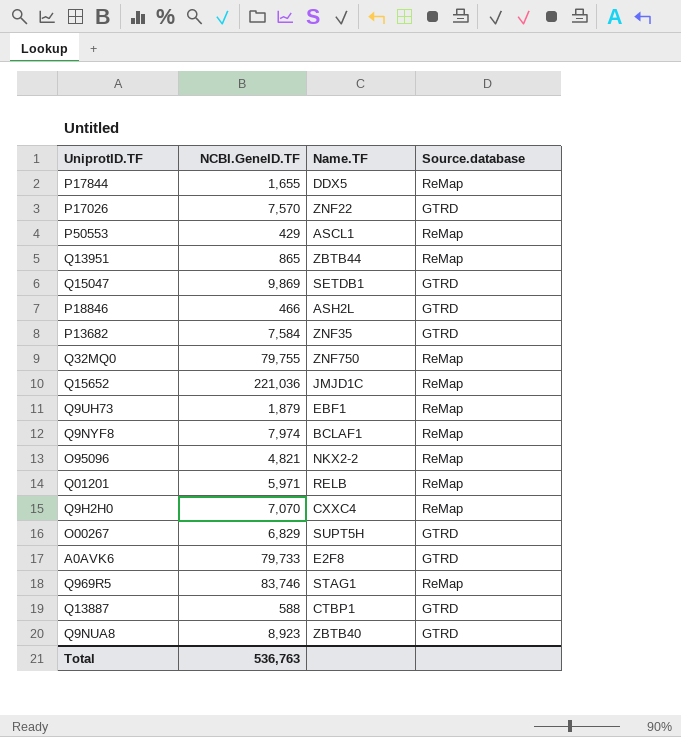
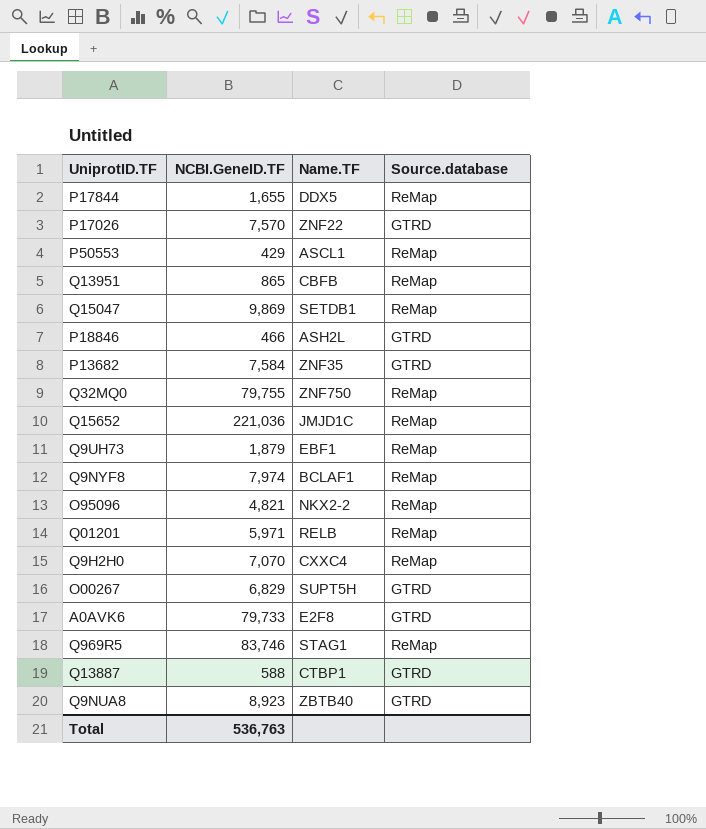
Q13951 | Name.TF: ZBTB44 -> CBFB
Q15047 | Source.database: GTRD -> ReMap

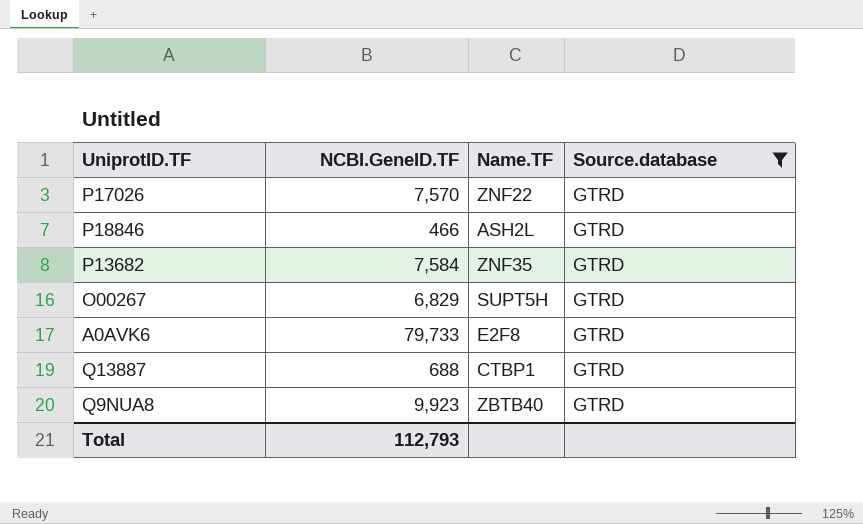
filter: none -> Source.database = GTRD
Q13887 | NCBI.GeneID.TF: 588 -> 688
Q9NUA8 | NCBI.GeneID.TF: 8,923 -> 9,923
Total | NCBI.GeneID.TF: 536,763 -> 112,793

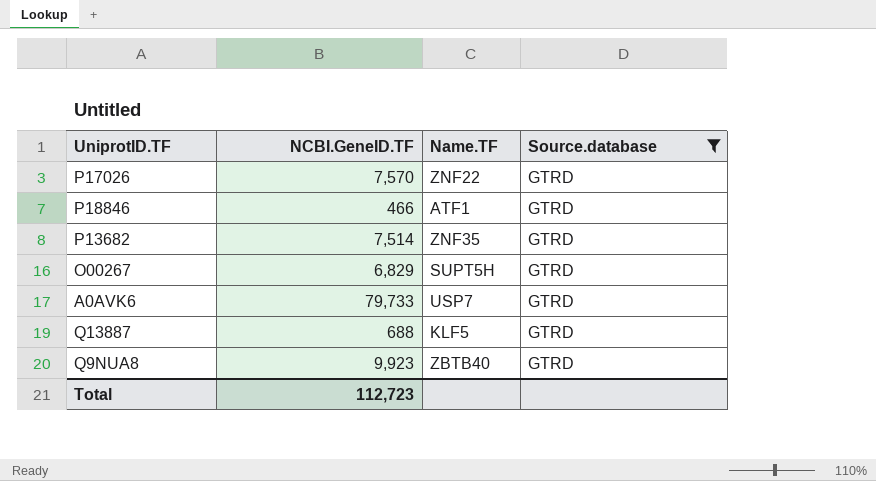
P18846 | Name.TF: ASH2L -> ATF1
P13682 | NCBI.GeneID.TF: 7,584 -> 7,514
A0AVK6 | Name.TF: E2F8 -> USP7
Q13887 | Name.TF: CTBP1 -> KLF5
Total | NCBI.GeneID.TF: 112,793 -> 112,723

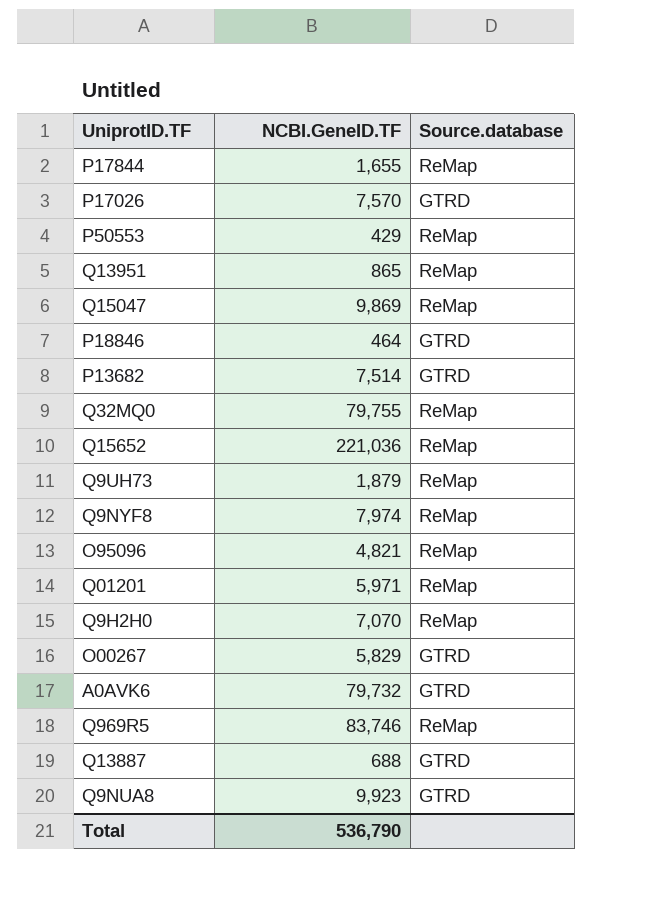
filter: Source.database = GTRD -> none
column Name.TF | position: 3 -> none
P18846 | NCBI.GeneID.TF: 466 -> 464
O00267 | NCBI.GeneID.TF: 6,829 -> 5,829
A0AVK6 | NCBI.GeneID.TF: 79,733 -> 79,732
Total | NCBI.GeneID.TF: 112,723 -> 536,790

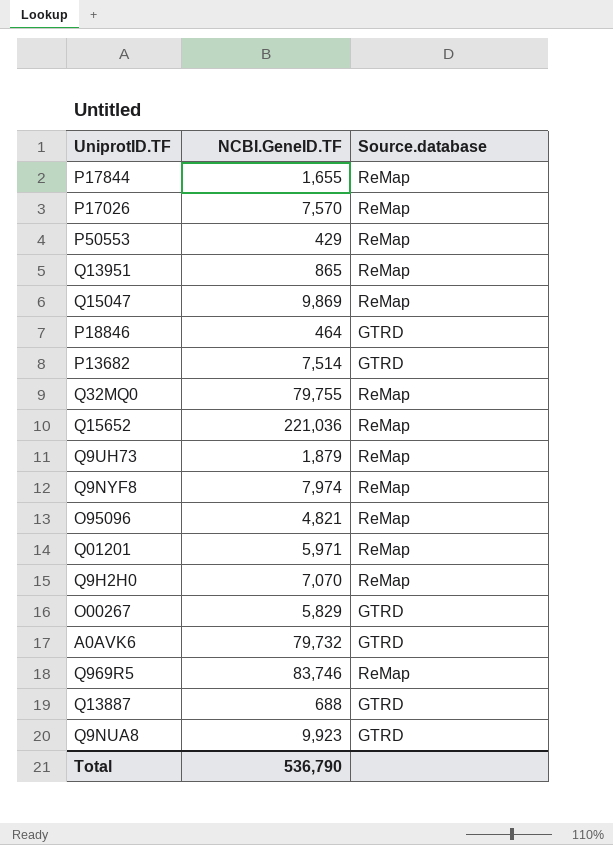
P17026 | Source.database: GTRD -> ReMap

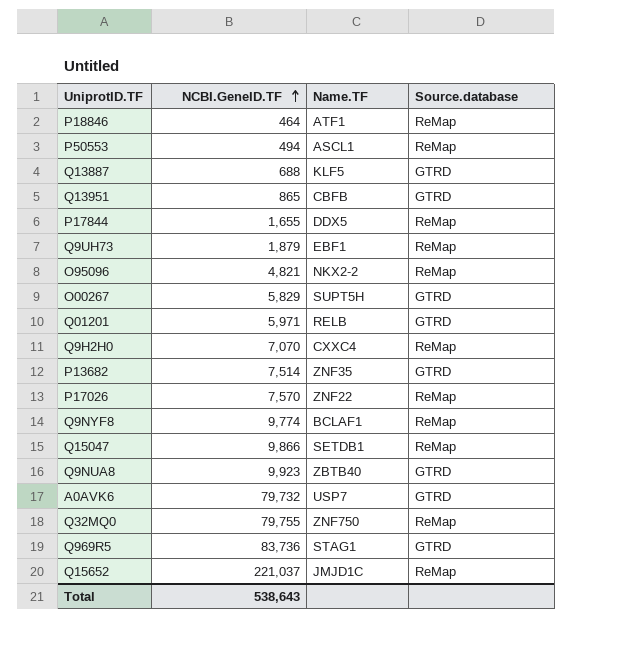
row order: none -> NCBI.GeneID.TF ascending
column Name.TF | position: none -> 3
P18846 | Source.database: GTRD -> ReMap
P50553 | NCBI.GeneID.TF: 429 -> 494
Q13951 | Source.database: ReMap -> GTRD
Q01201 | Source.database: ReMap -> GTRD
Q9NYF8 | NCBI.GeneID.TF: 7,974 -> 9,774
Q15047 | NCBI.GeneID.TF: 9,869 -> 9,866
Q969R5 | NCBI.GeneID.TF: 83,746 -> 83,736
Q969R5 | Source.database: ReMap -> GTRD
Q15652 | NCBI.GeneID.TF: 221,036 -> 221,037
Total | NCBI.GeneID.TF: 536,790 -> 538,643

